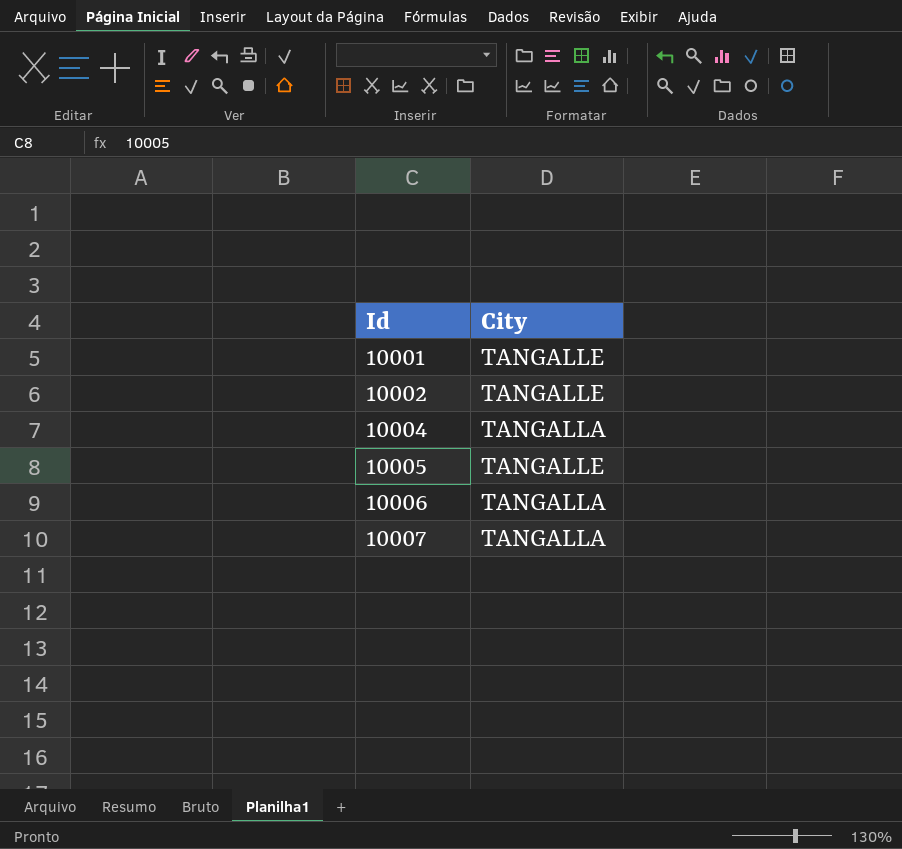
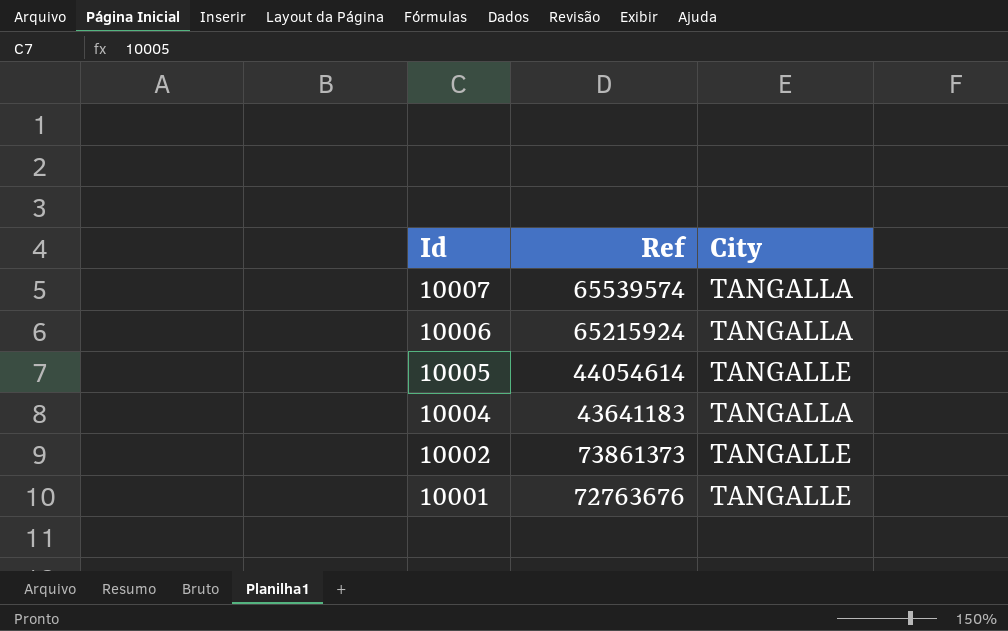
row order: Id ascending -> Id descending
column Ref | position: none -> 2

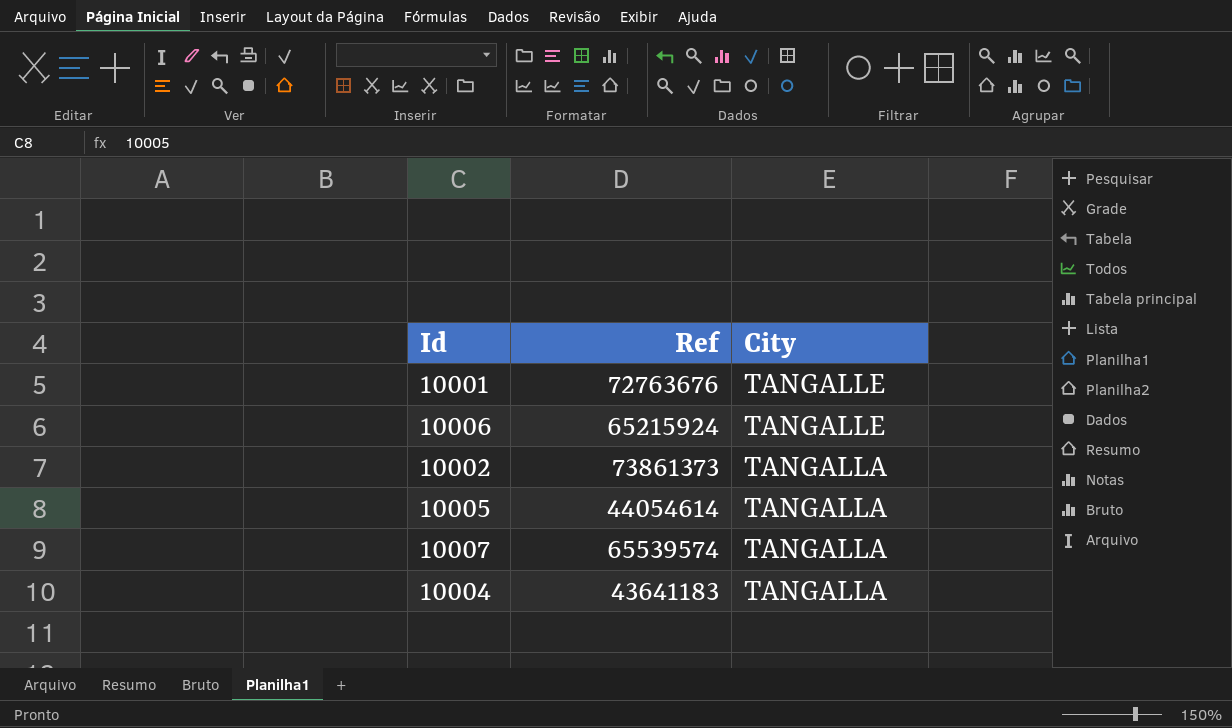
row order: Id descending -> City descending
10006 | City: TANGALLA -> TANGALLE
10002 | City: TANGALLE -> TANGALLA
10005 | City: TANGALLE -> TANGALLA

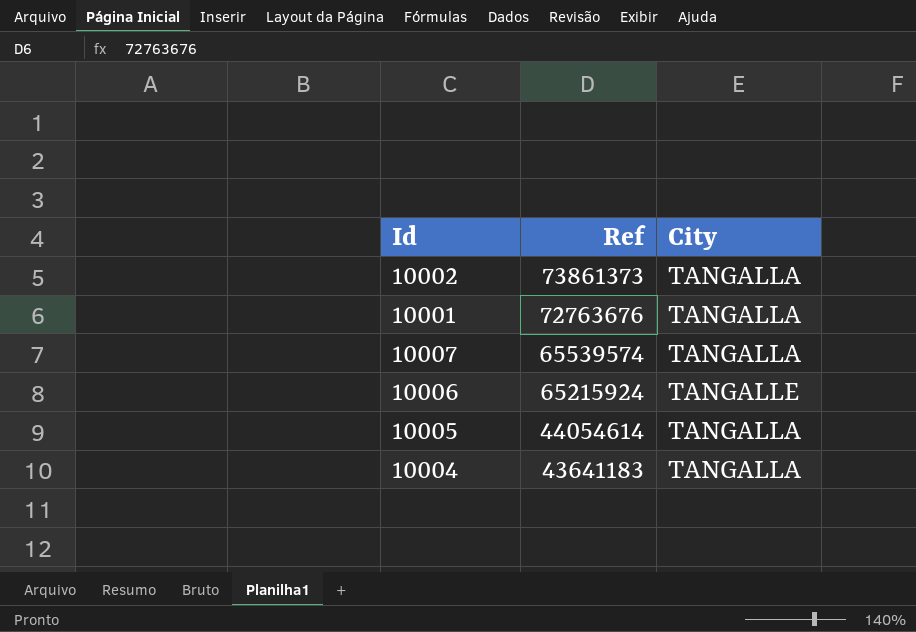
row order: City descending -> Ref descending
10001 | City: TANGALLE -> TANGALLA

